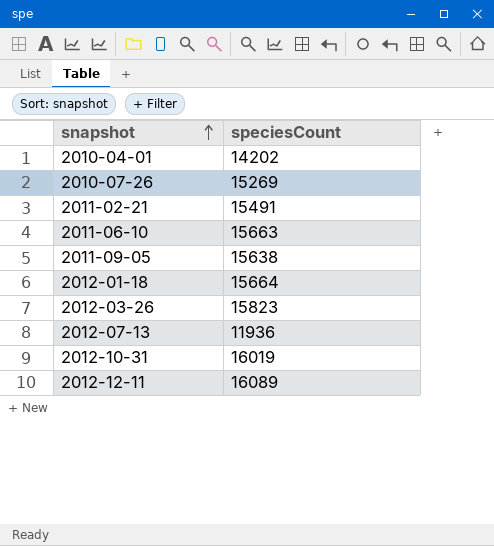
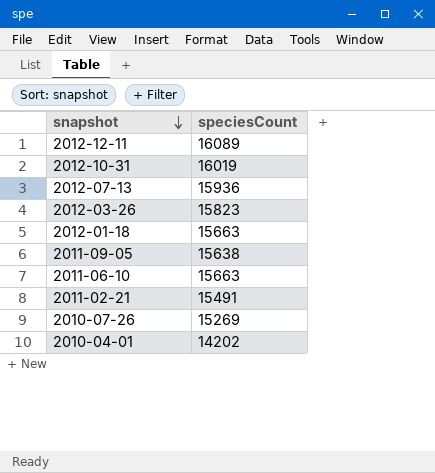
row order: snapshot ascending -> snapshot descending
2012-07-13 | speciesCount: 11936 -> 15936
2012-01-18 | speciesCount: 15664 -> 15663

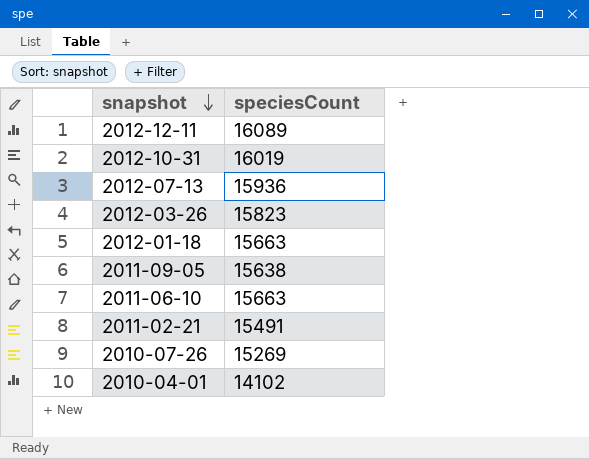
2010-04-01 | speciesCount: 14202 -> 14102

